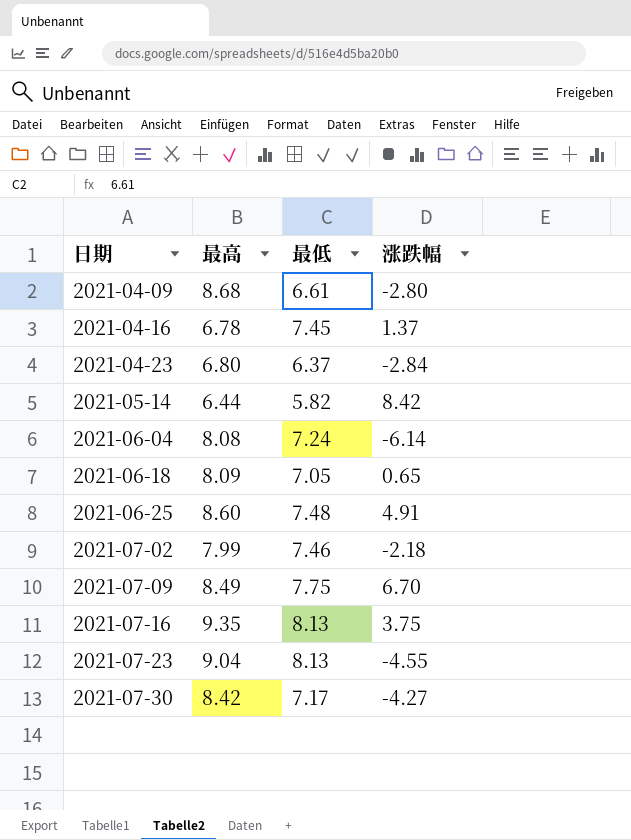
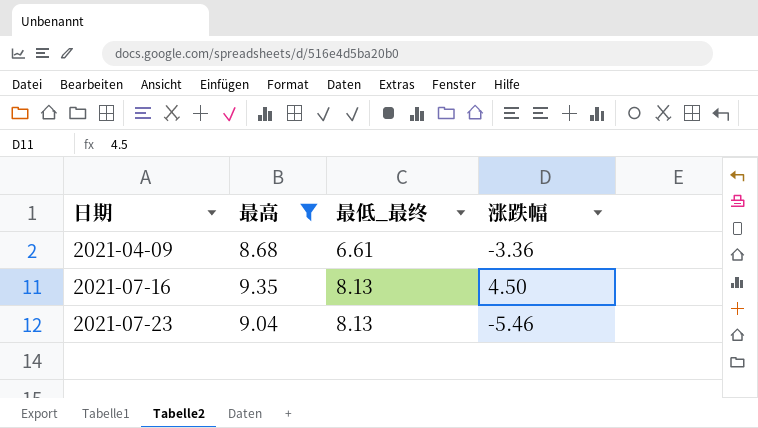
filter: none -> 最高 >= 8.68
column name: 最低 -> 最低_最终
2021-04-09 | 涨跌幅: -2.80 -> -3.36
2021-07-16 | 涨跌幅: 3.75 -> 4.50
2021-07-23 | 涨跌幅: -4.55 -> -5.46

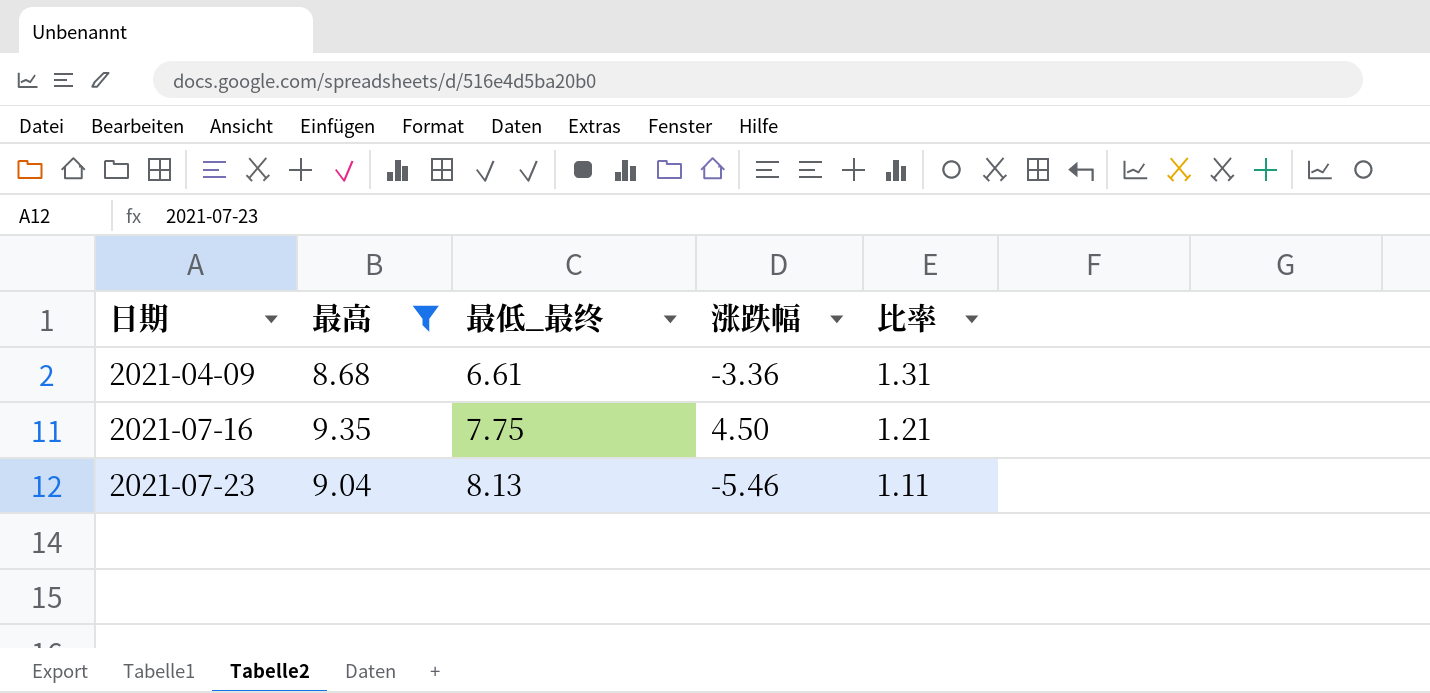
column 比率 | formula: none -> [最高] / [最低_最终]
2021-07-16 | 最低_最终: 8.13 -> 7.75

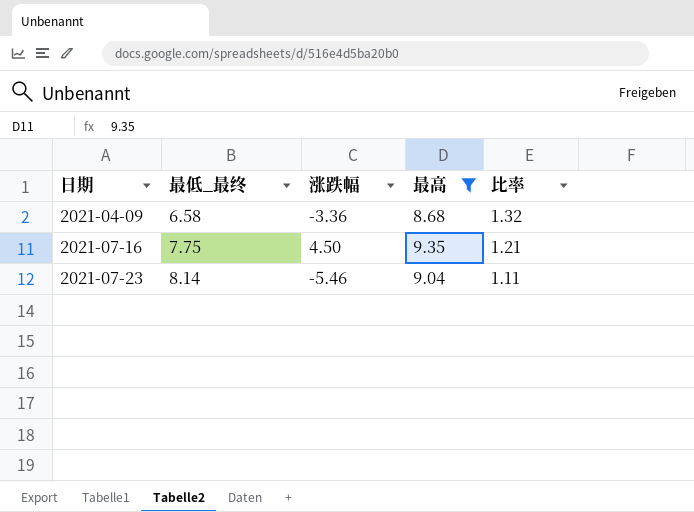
column 最高 | position: 2 -> 4
2021-04-09 | 最低_最终: 6.61 -> 6.58
2021-04-09 | 比率: 1.31 -> 1.32
2021-07-23 | 最低_最终: 8.13 -> 8.14

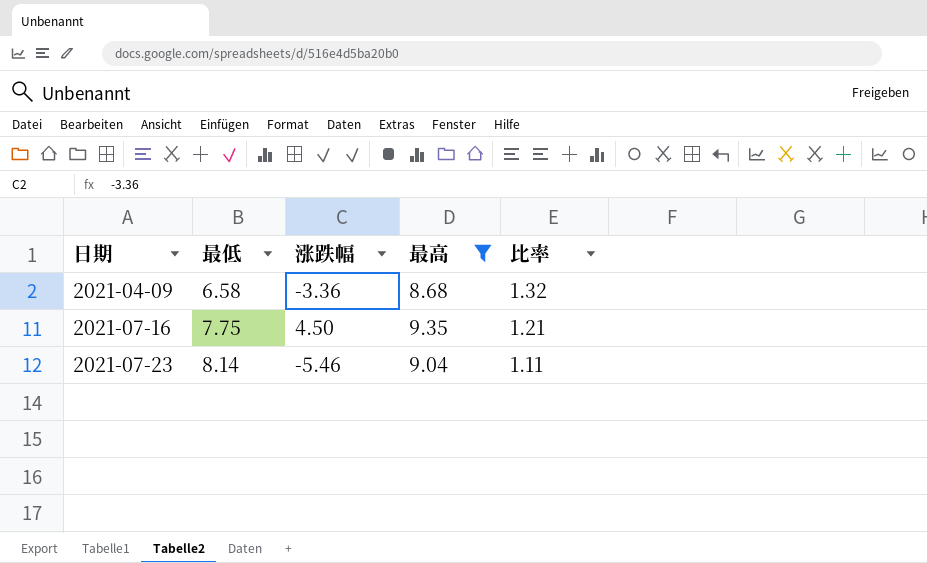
column name: 最低_最终 -> 最低

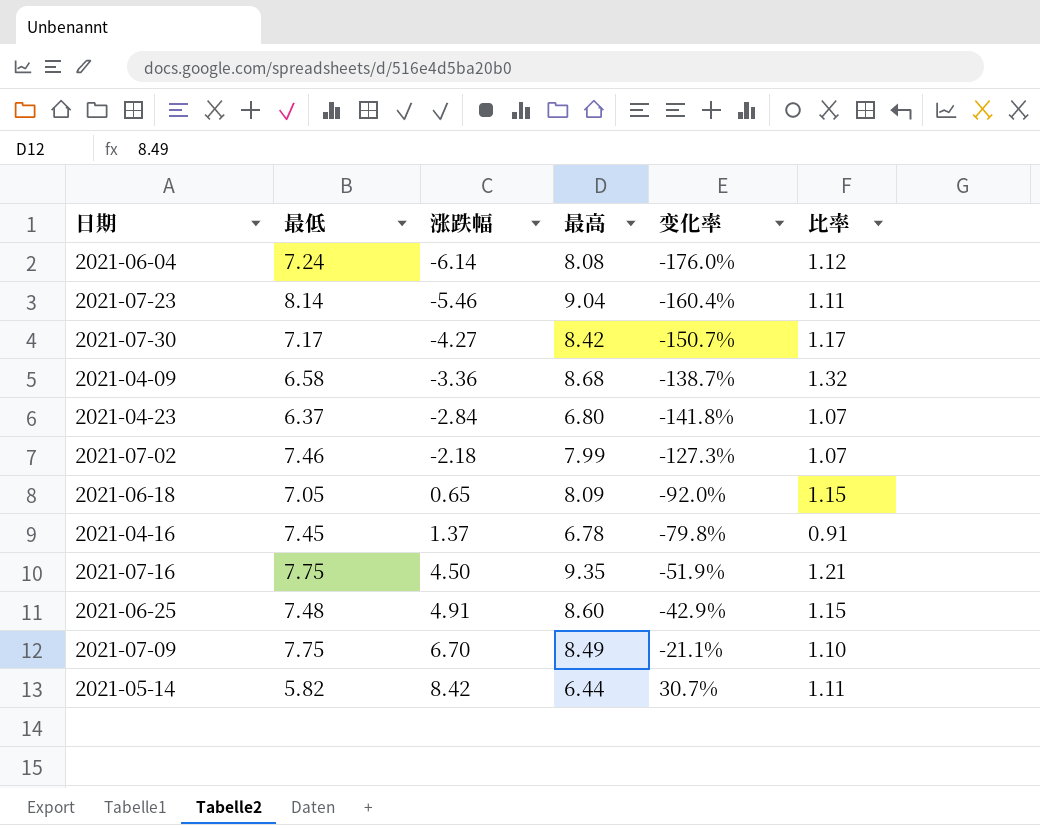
filter: 最高 >= 8.68 -> none
row order: 日期 ascending -> 涨跌幅 ascending
column 变化率 | formula: none -> ([涨跌幅] - [最高]) / [最高]

